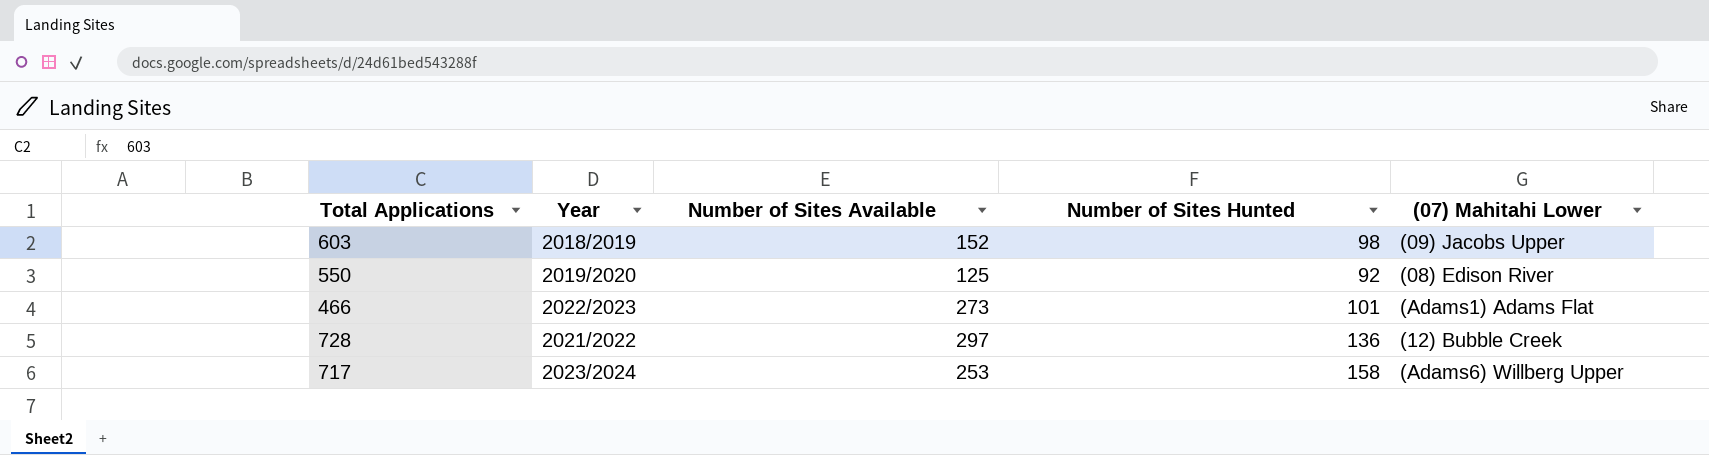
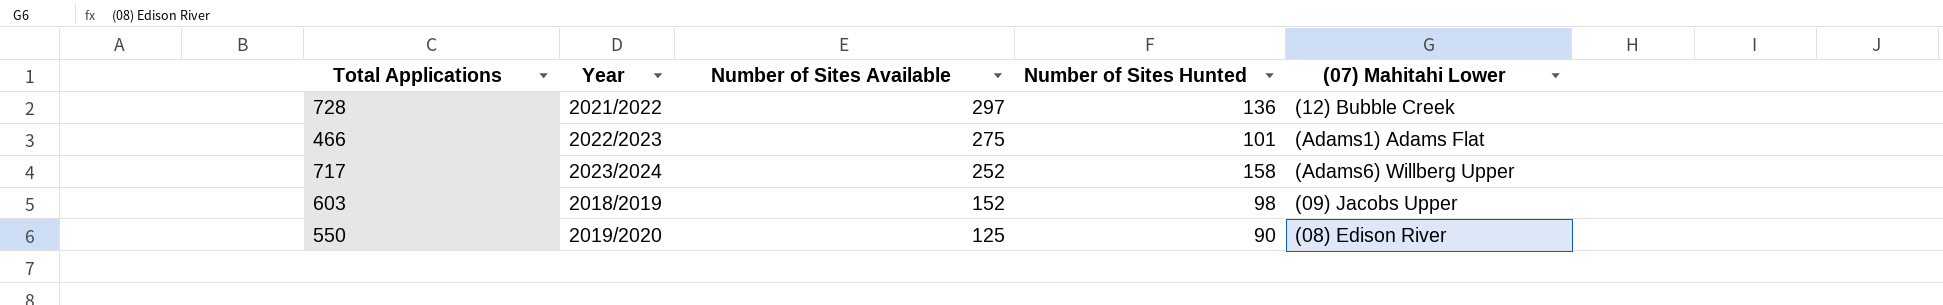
row order: none -> Number of Sites Available descending
466 | Number of Sites Available: 273 -> 275
717 | Number of Sites Available: 253 -> 252
550 | Number of Sites Hunted: 92 -> 90

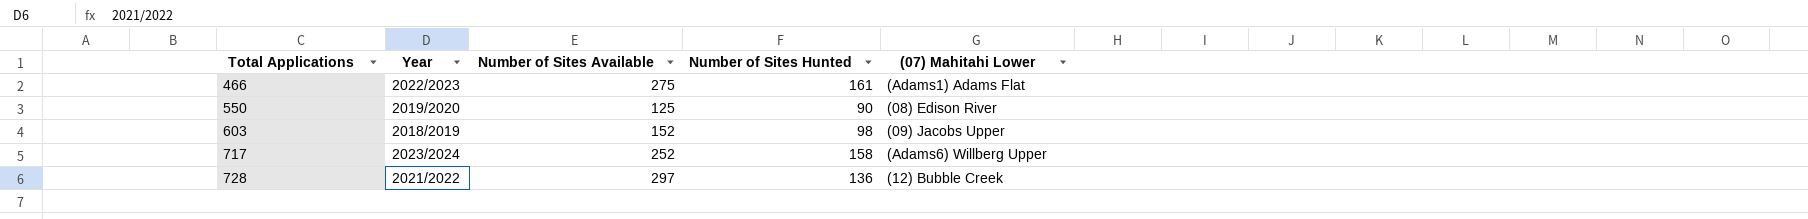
row order: Number of Sites Available descending -> Total Applications ascending
466 | Number of Sites Hunted: 101 -> 161

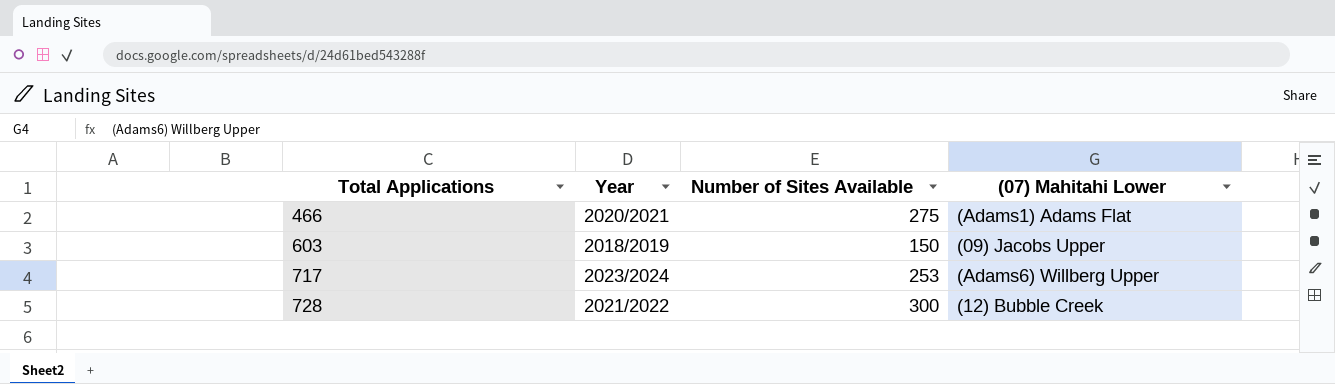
column Number of Sites Hunted | position: 4 -> none
row 550: 2019/2020 | 125 | 90 | (08) Edison River -> none
466 | Year: 2022/2023 -> 2020/2021
603 | Number of Sites Available: 152 -> 150
717 | Number of Sites Available: 252 -> 253
728 | Number of Sites Available: 297 -> 300

